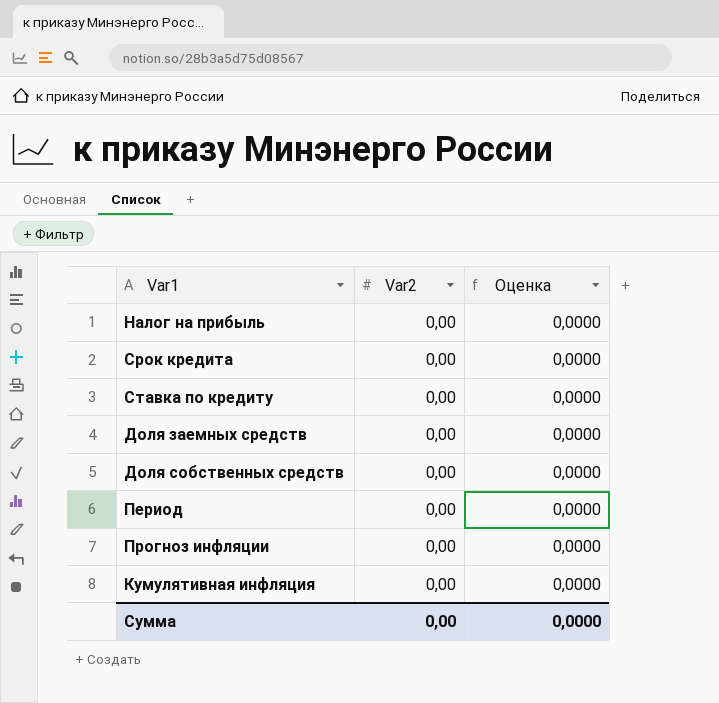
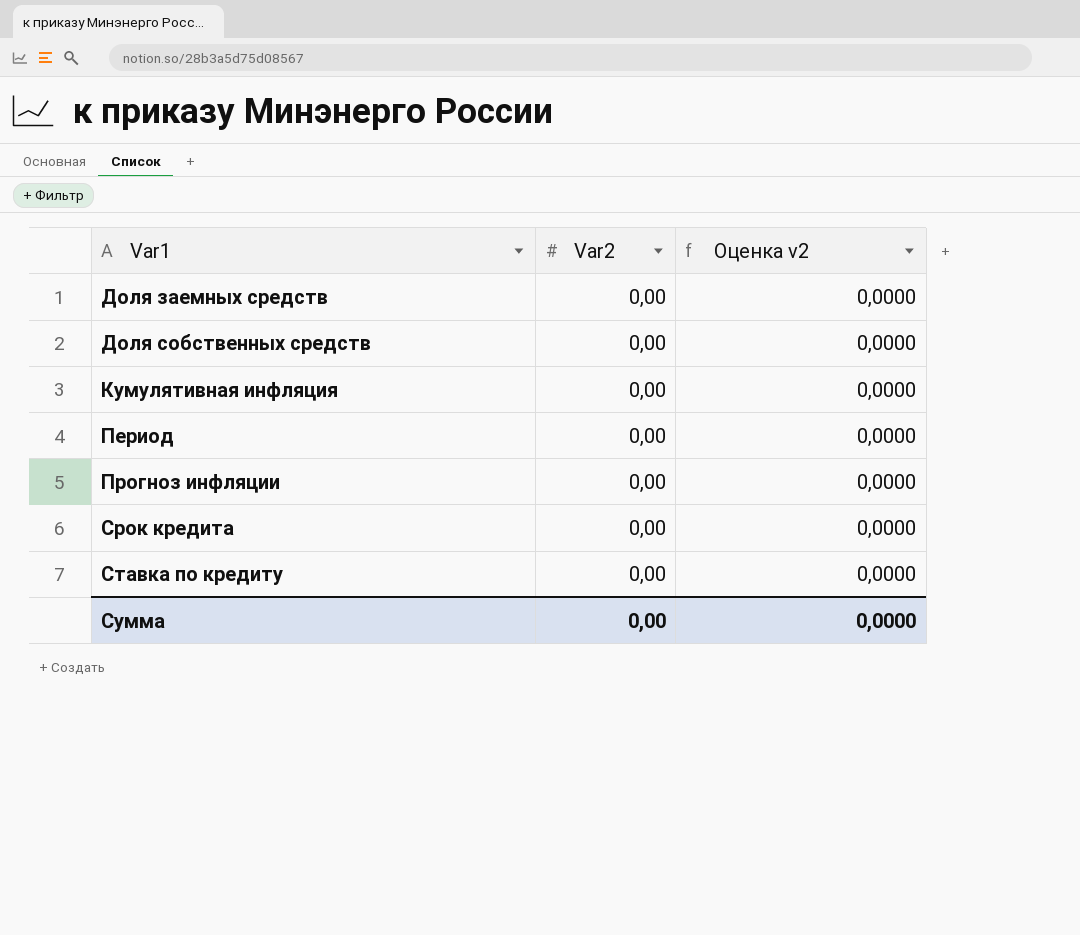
row order: none -> Var1 ascending
column name: Оценка -> Оценка v2
row Налог на прибыль: 0,00 | 0,0000 -> none

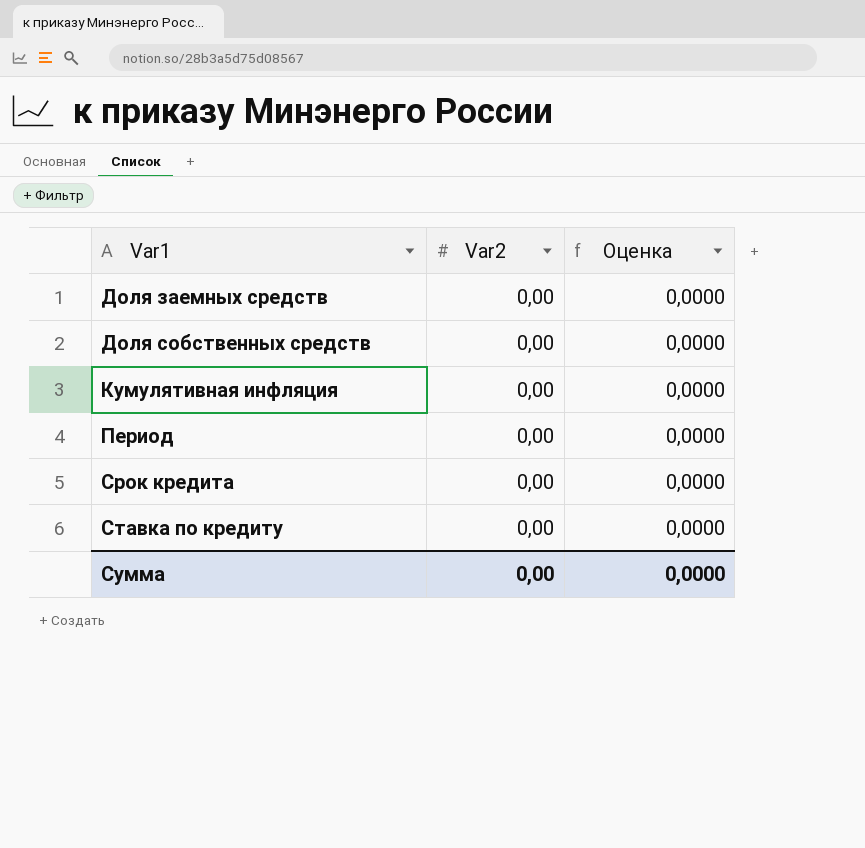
column name: Оценка v2 -> Оценка
row Прогноз инфляции: 0,00 | 0,0000 -> none

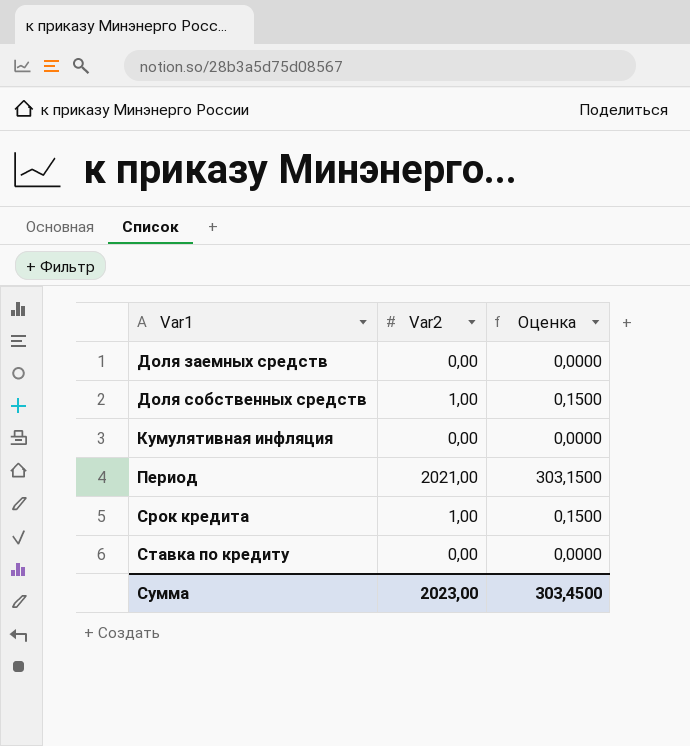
Доля собственных средств | Var2: 0,00 -> 1,00
Доля собственных средств | Оценка: 0,0000 -> 0,1500
Период | Var2: 0,00 -> 2021,00
Период | Оценка: 0,0000 -> 303,1500
Срок кредита | Var2: 0,00 -> 1,00
Срок кредита | Оценка: 0,0000 -> 0,1500
Сумма | Var2: 0,00 -> 2023,00
Сумма | Оценка: 0,0000 -> 303,4500

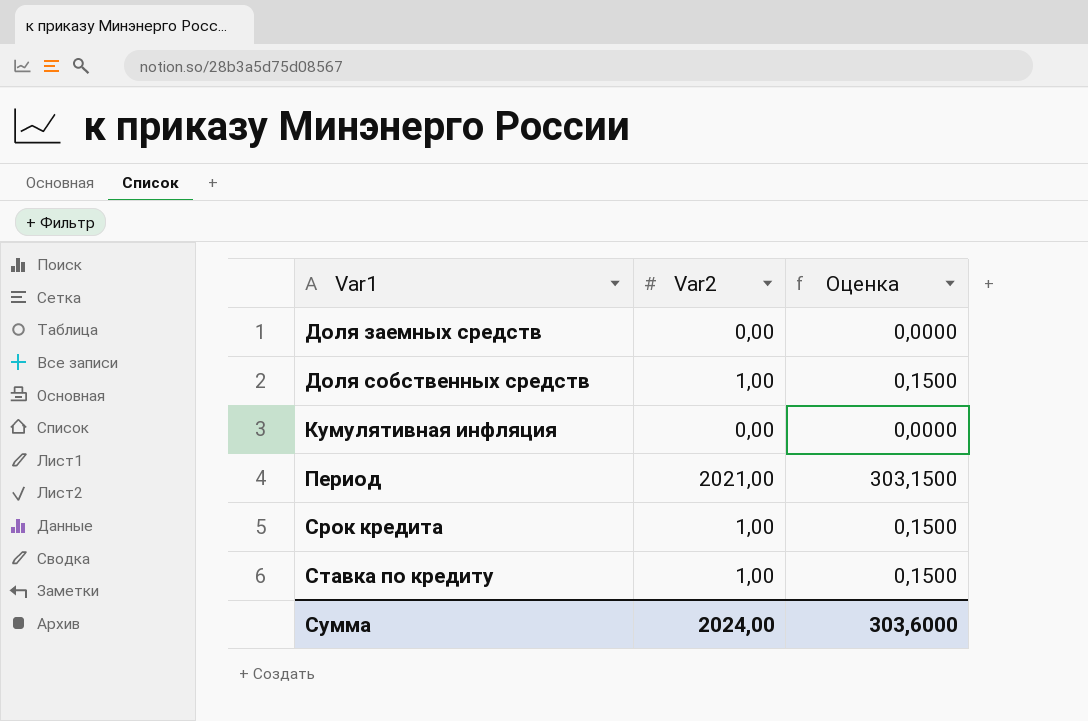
Ставка по кредиту | Var2: 0,00 -> 1,00
Ставка по кредиту | Оценка: 0,0000 -> 0,1500
Сумма | Var2: 2023,00 -> 2024,00
Сумма | Оценка: 303,4500 -> 303,6000

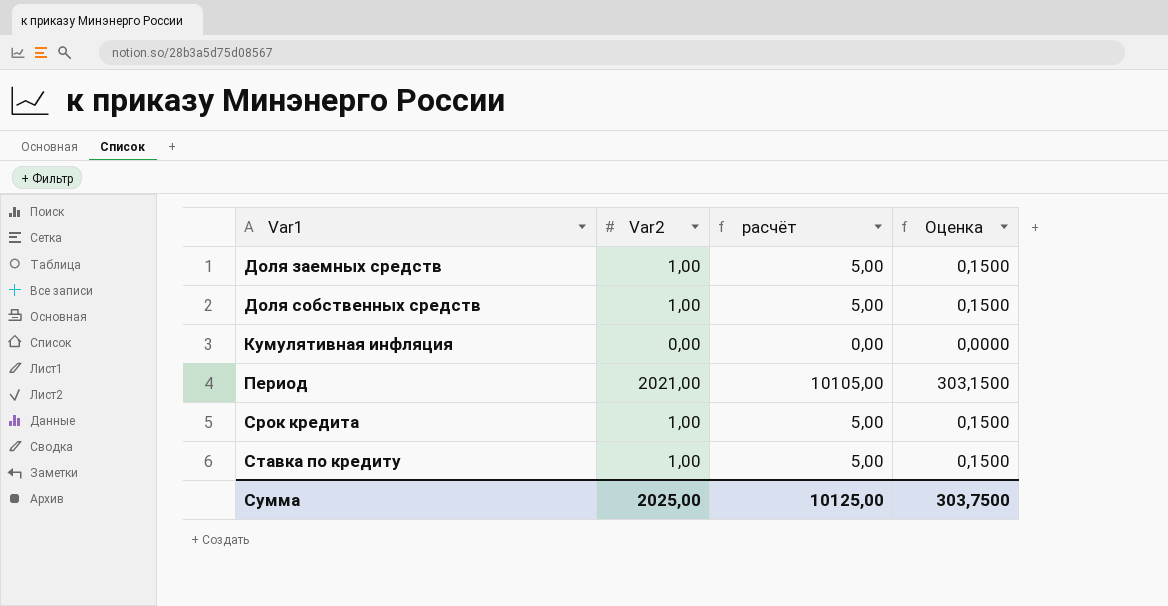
column расчёт | formula: none -> [Var2] * 5
Доля заемных средств | Var2: 0,00 -> 1,00
Доля заемных средств | Оценка: 0,0000 -> 0,1500
Сумма | Var2: 2024,00 -> 2025,00
Сумма | Оценка: 303,6000 -> 303,7500

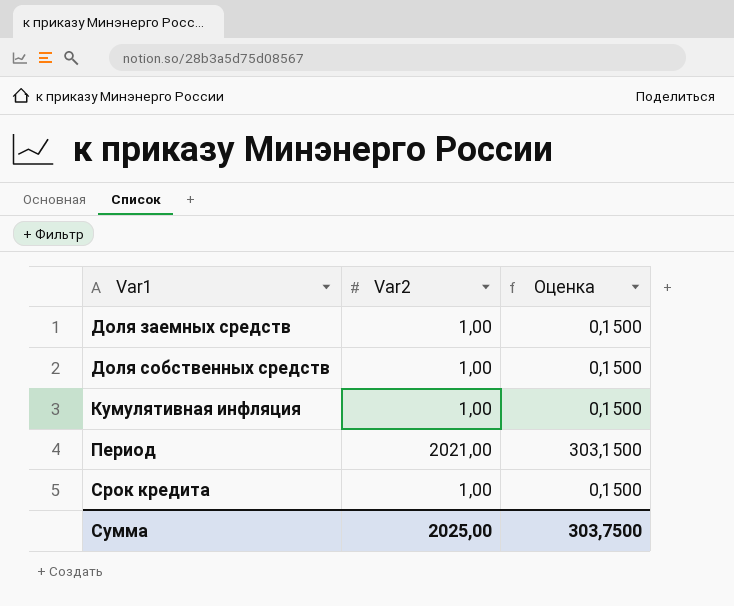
column расчёт | formula: [Var2] * 5 -> none
row Ставка по кредиту: 1,00 | 5,00 | 0,1500 -> none
Кумулятивная инфляция | Var2: 0,00 -> 1,00
Кумулятивная инфляция | Оценка: 0,0000 -> 0,1500

